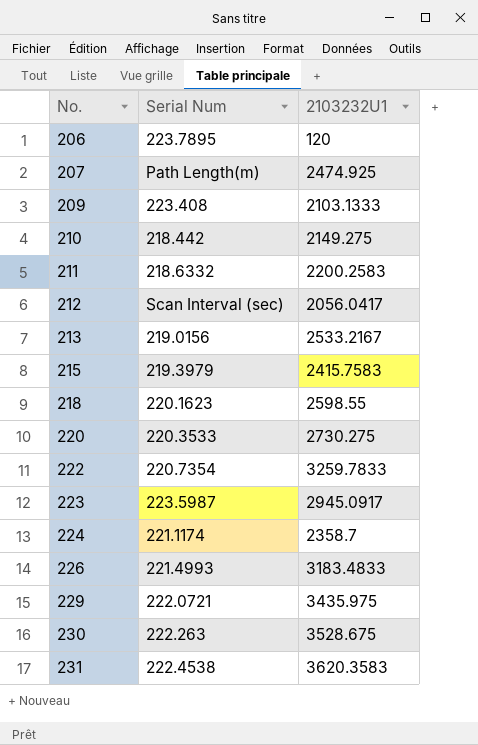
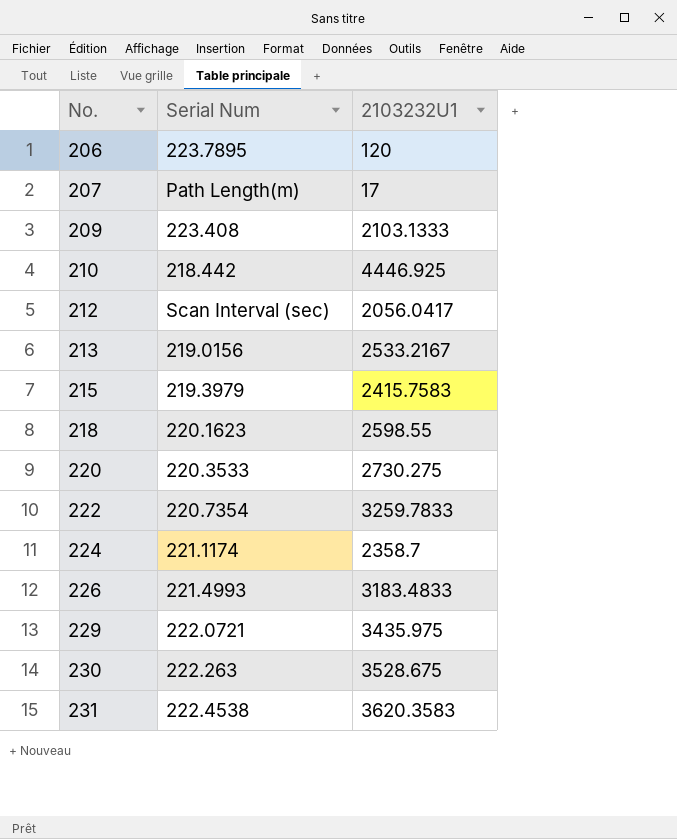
row 211: 218.6332 | 2200.2583 -> none
row 223: 223.5987 | 2945.0917 -> none
207 | 2103232U1: 2474.925 -> 17
210 | 2103232U1: 2149.275 -> 4446.925

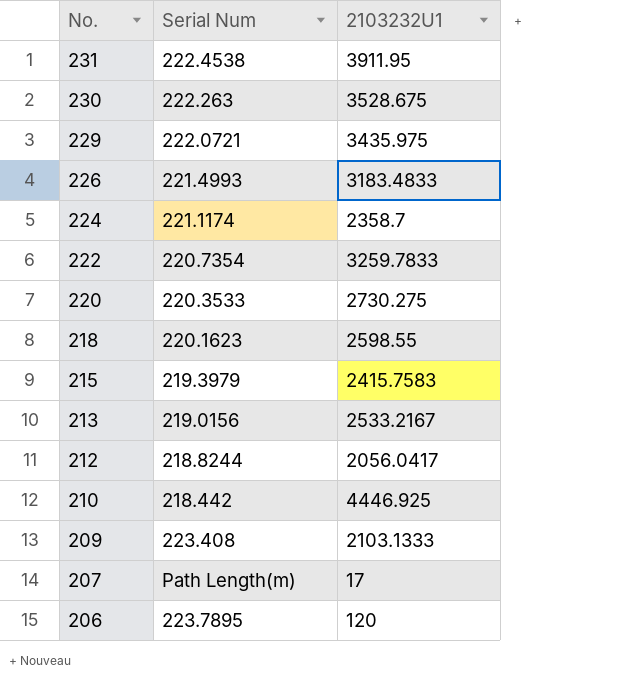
row order: No. ascending -> No. descending
231 | 2103232U1: 3620.3583 -> 3911.95
212 | Serial Num: Scan Interval (sec) -> 218.8244

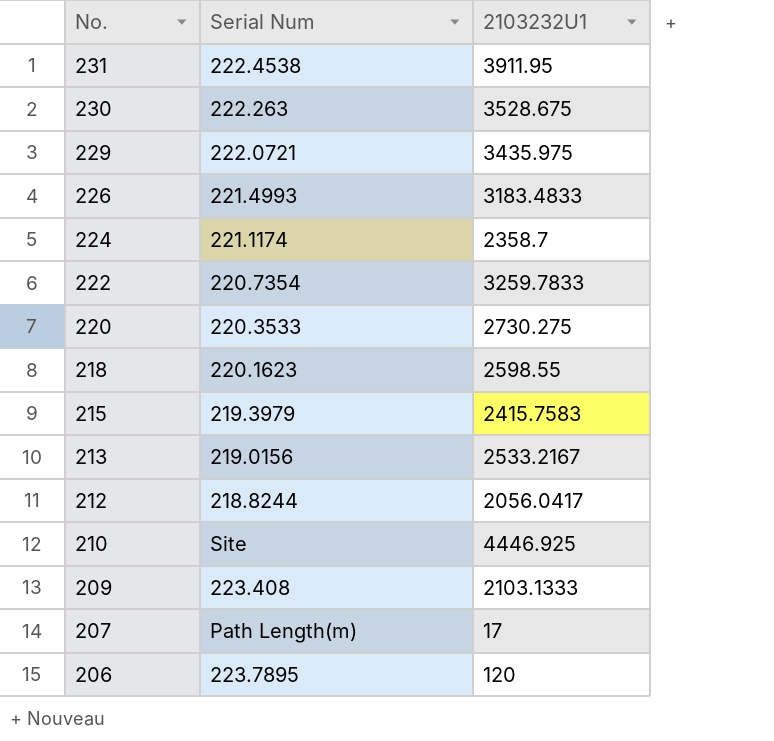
210 | Serial Num: 218.442 -> Site

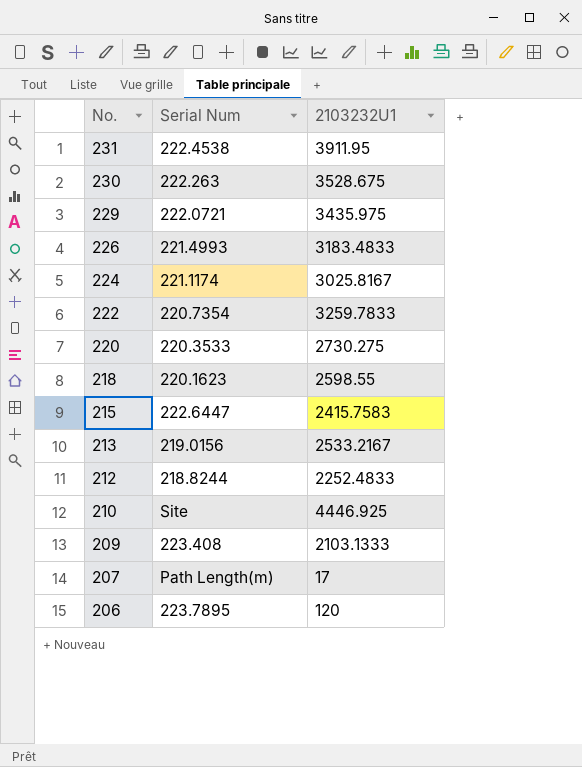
224 | 2103232U1: 2358.7 -> 3025.8167
215 | Serial Num: 219.3979 -> 222.6447
212 | 2103232U1: 2056.0417 -> 2252.4833

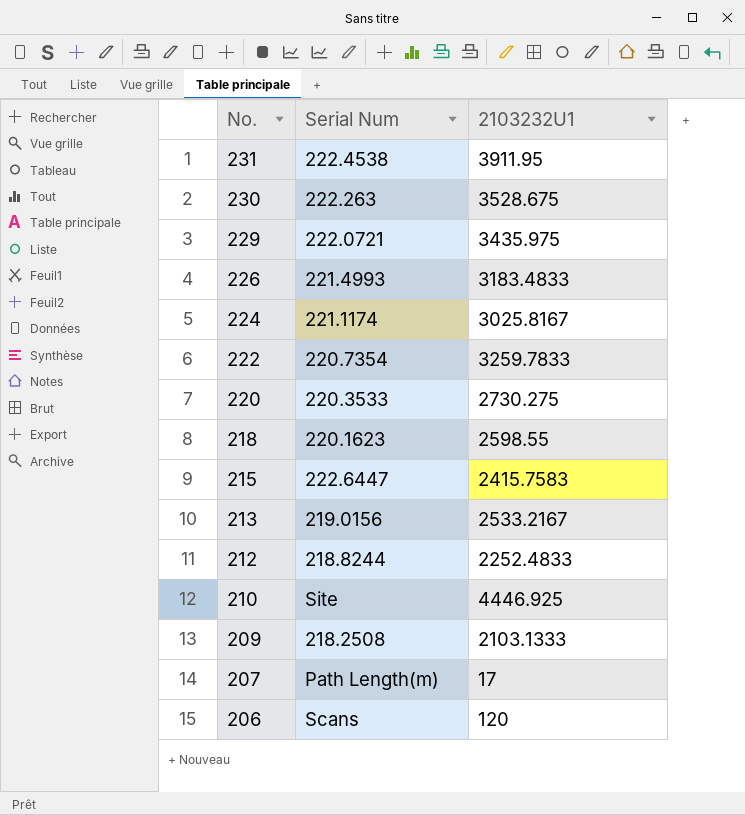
209 | Serial Num: 223.408 -> 218.2508
206 | Serial Num: 223.7895 -> Scans

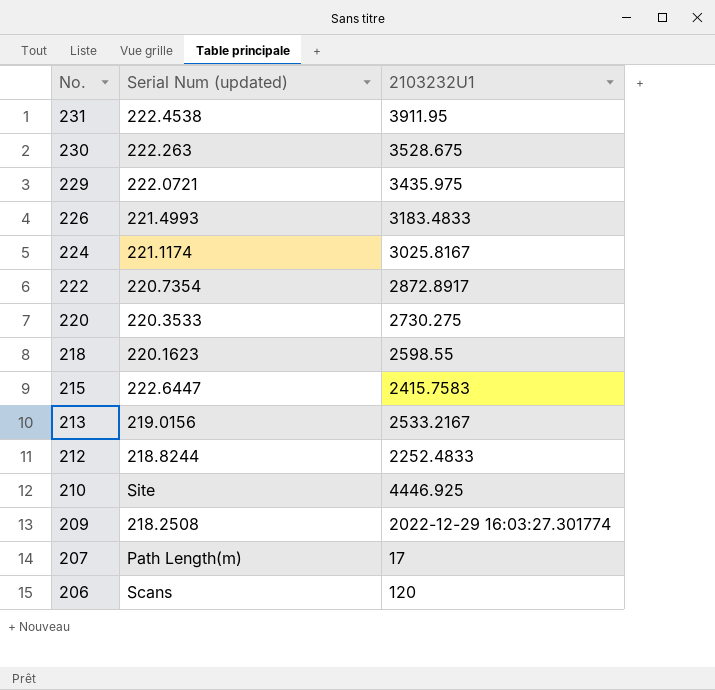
column name: Serial Num -> Serial Num (updated)
222 | 2103232U1: 3259.7833 -> 2872.8917
209 | 2103232U1: 2103.1333 -> 2022-12-29 16:03:27.301774

